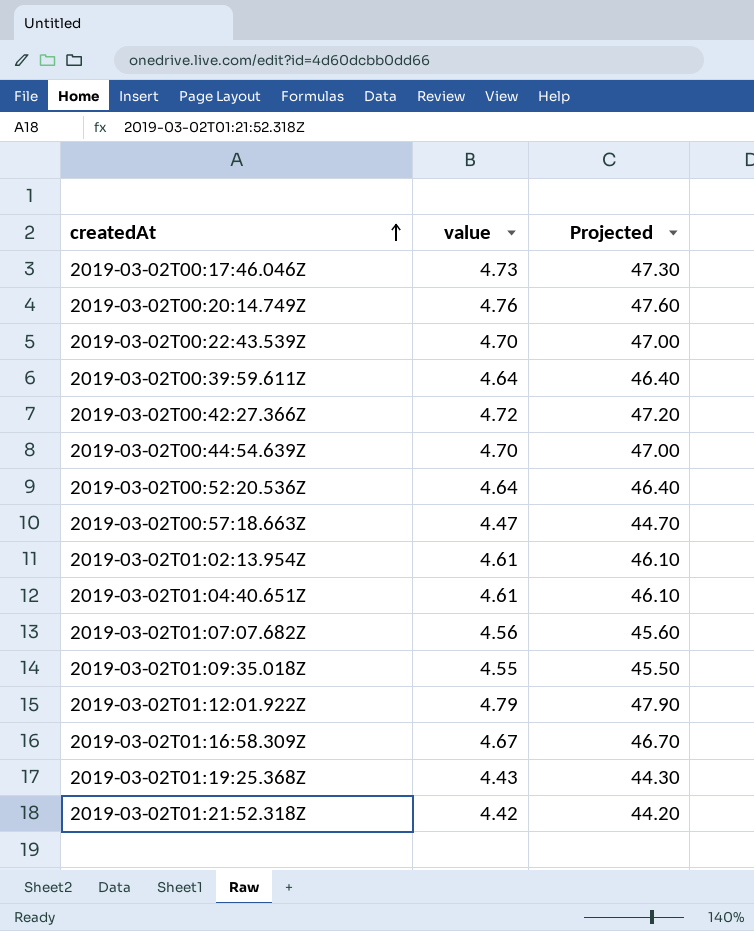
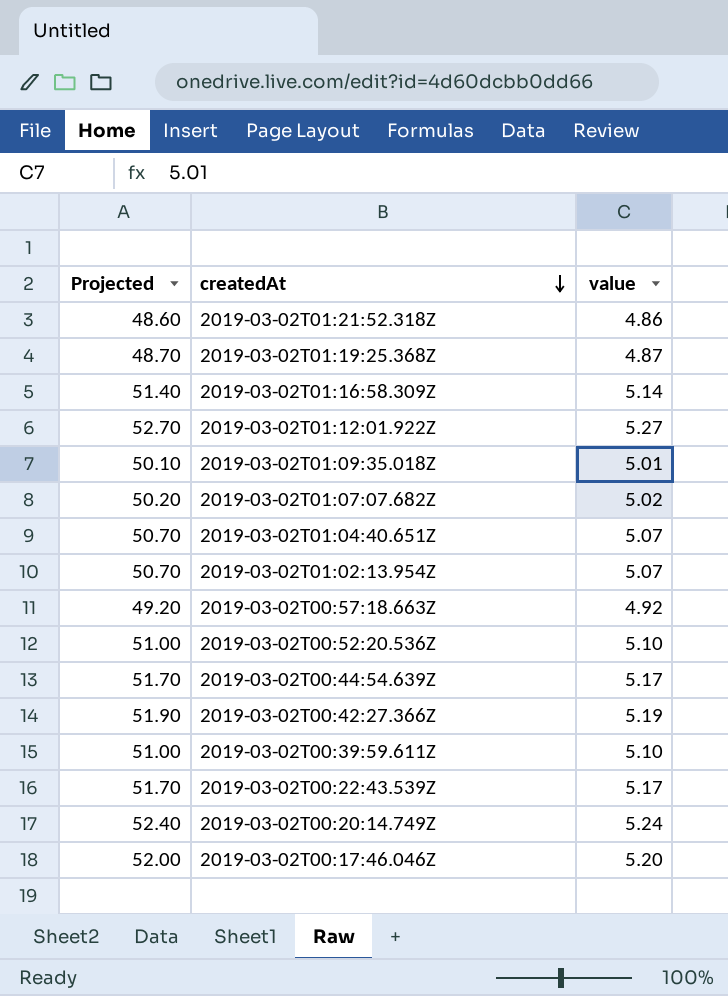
row order: createdAt ascending -> createdAt descending
column Projected | position: 3 -> 1
2019-03-02T01:21:52.318Z | Projected: 44.20 -> 48.60
2019-03-02T01:21:52.318Z | value: 4.42 -> 4.86
2019-03-02T01:19:25.368Z | Projected: 44.30 -> 48.70
2019-03-02T01:19:25.368Z | value: 4.43 -> 4.87
2019-03-02T01:16:58.309Z | Projected: 46.70 -> 51.40
2019-03-02T01:16:58.309Z | value: 4.67 -> 5.14
2019-03-02T01:12:01.922Z | Projected: 47.90 -> 52.70
2019-03-02T01:12:01.922Z | value: 4.79 -> 5.27
2019-03-02T01:09:35.018Z | Projected: 45.50 -> 50.10
2019-03-02T01:09:35.018Z | value: 4.55 -> 5.01
2019-03-02T01:07:07.682Z | Projected: 45.60 -> 50.20
2019-03-02T01:07:07.682Z | value: 4.56 -> 5.02
2019-03-02T01:04:40.651Z | Projected: 46.10 -> 50.70
2019-03-02T01:04:40.651Z | value: 4.61 -> 5.07
2019-03-02T01:02:13.954Z | Projected: 46.10 -> 50.70
2019-03-02T01:02:13.954Z | value: 4.61 -> 5.07
2019-03-02T00:57:18.663Z | Projected: 44.70 -> 49.20
2019-03-02T00:57:18.663Z | value: 4.47 -> 4.92
2019-03-02T00:52:20.536Z | Projected: 46.40 -> 51.00
2019-03-02T00:52:20.536Z | value: 4.64 -> 5.10
2019-03-02T00:44:54.639Z | Projected: 47.00 -> 51.70
2019-03-02T00:44:54.639Z | value: 4.70 -> 5.17
2019-03-02T00:42:27.366Z | Projected: 47.20 -> 51.90
2019-03-02T00:42:27.366Z | value: 4.72 -> 5.19
2019-03-02T00:39:59.611Z | Projected: 46.40 -> 51.00
2019-03-02T00:39:59.611Z | value: 4.64 -> 5.10
2019-03-02T00:22:43.539Z | Projected: 47.00 -> 51.70
2019-03-02T00:22:43.539Z | value: 4.70 -> 5.17
2019-03-02T00:20:14.749Z | Projected: 47.60 -> 52.40
2019-03-02T00:20:14.749Z | value: 4.76 -> 5.24
2019-03-02T00:17:46.046Z | Projected: 47.30 -> 52.00
2019-03-02T00:17:46.046Z | value: 4.73 -> 5.20

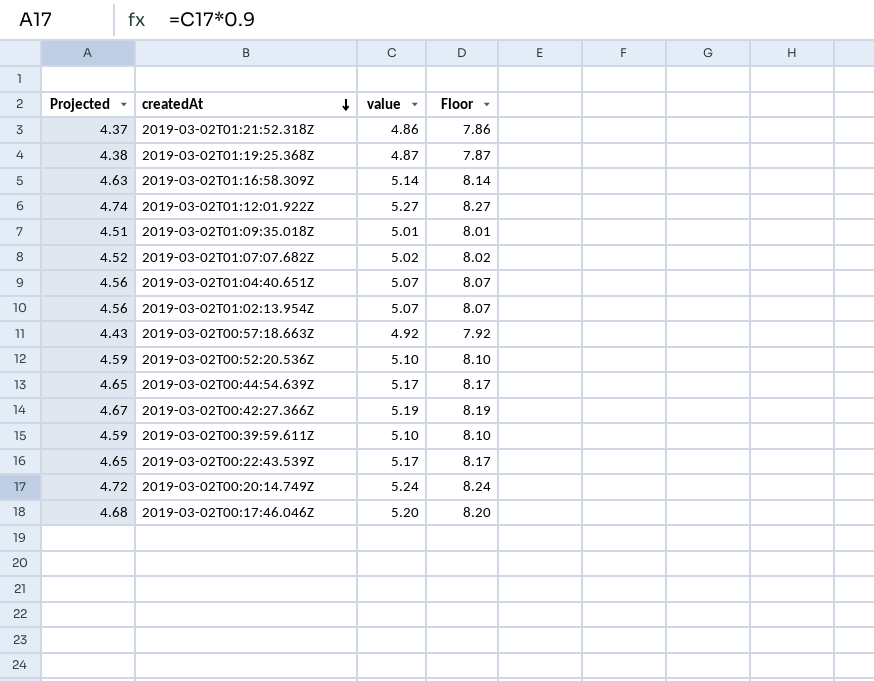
column Projected | formula: [value] * 10 -> [value] * 0.9
column Floor | formula: none -> [value] + 3

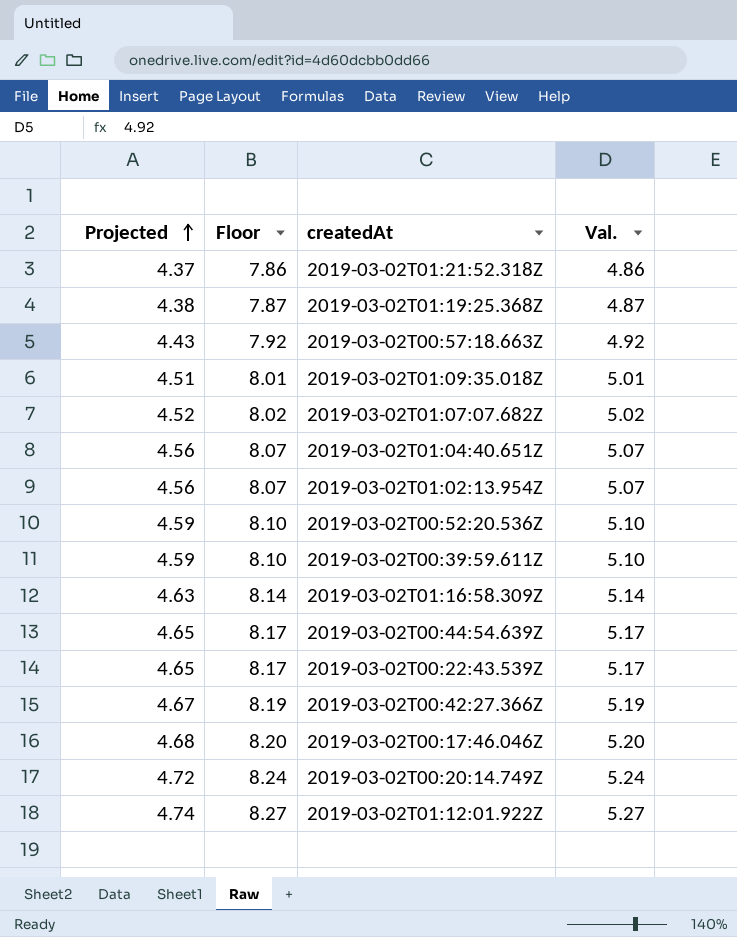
row order: createdAt descending -> Projected ascending
column Floor | position: 4 -> 2
column name: value -> Val.

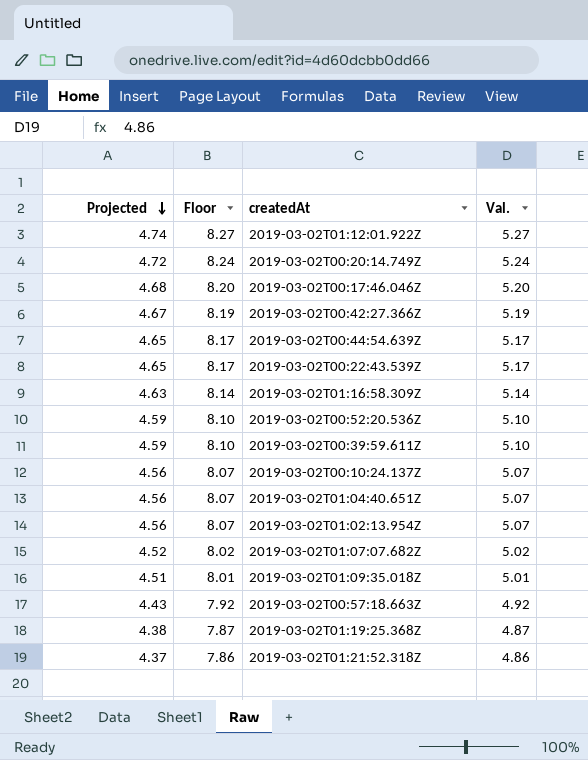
row order: Projected ascending -> Projected descending
row 2019-03-02T00:10:24.137Z: none -> 4.56 | 8.07 | 5.07

